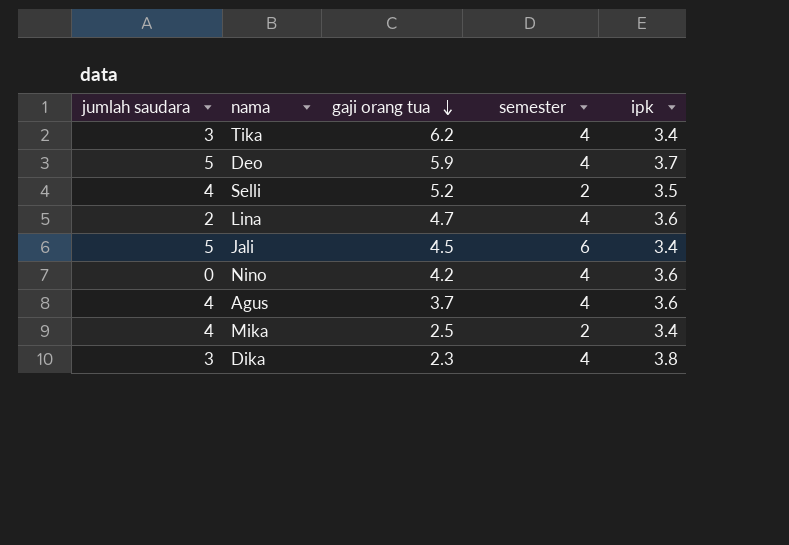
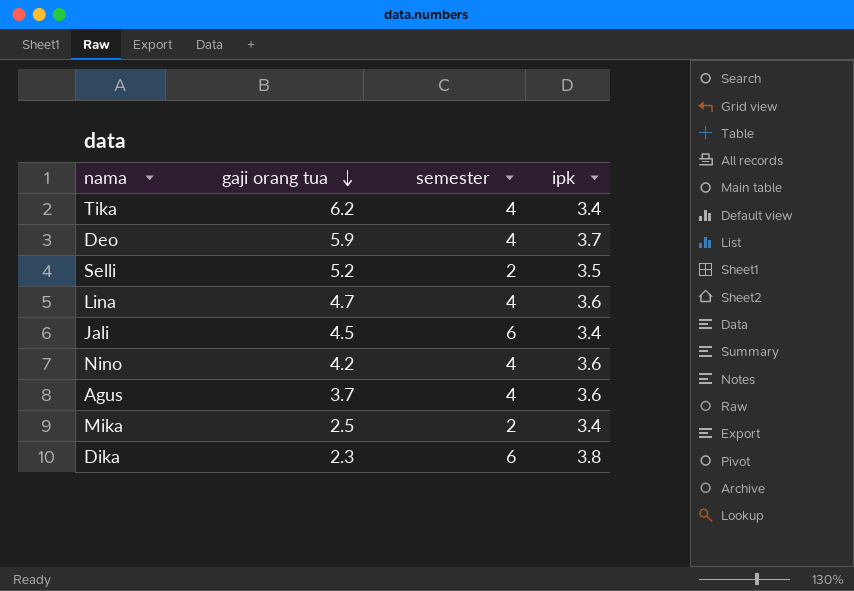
column jumlah saudara | position: 1 -> none
Dika | semester: 4 -> 6

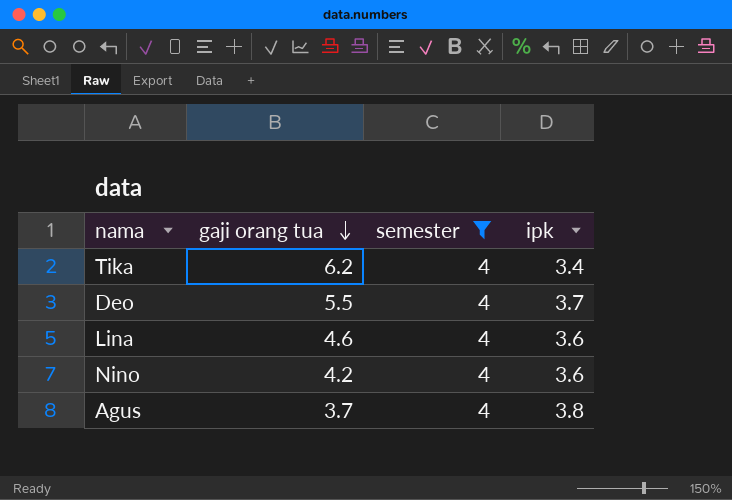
filter: none -> semester = 4
Deo | gaji orang tua: 5.9 -> 5.5
Lina | gaji orang tua: 4.7 -> 4.6
Agus | ipk: 3.6 -> 3.8

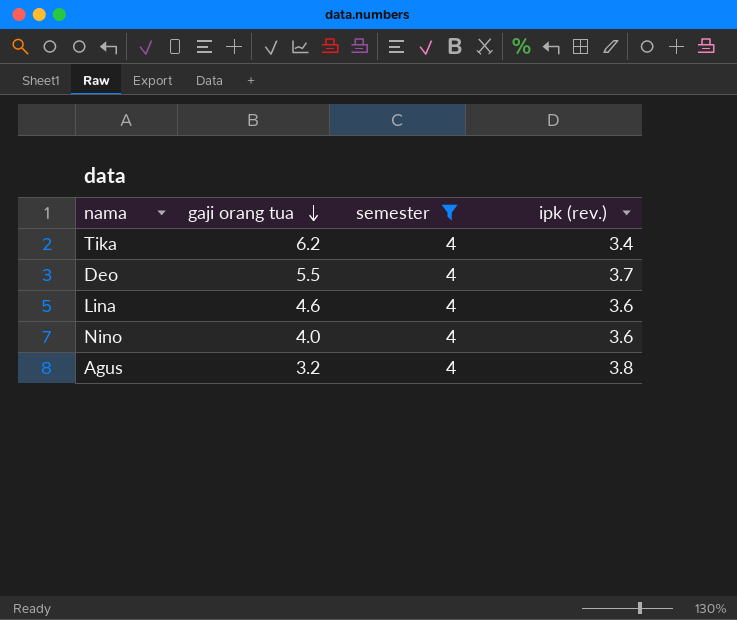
column name: ipk -> ipk (rev.)
Nino | gaji orang tua: 4.2 -> 4.0
Agus | gaji orang tua: 3.7 -> 3.2

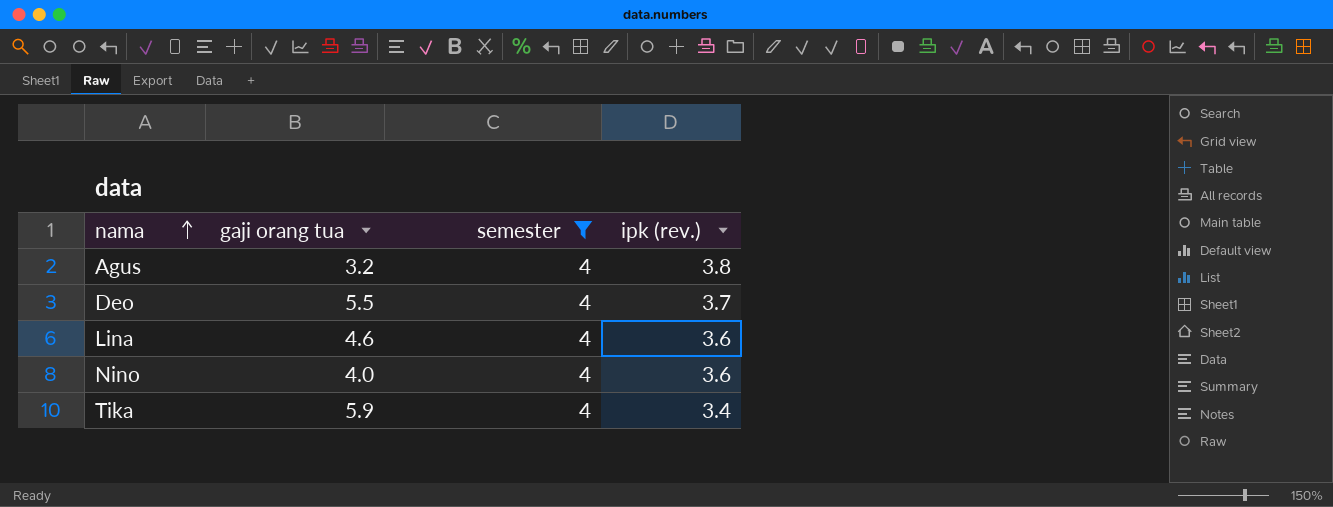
row order: gaji orang tua descending -> nama ascending
Tika | gaji orang tua: 6.2 -> 5.9

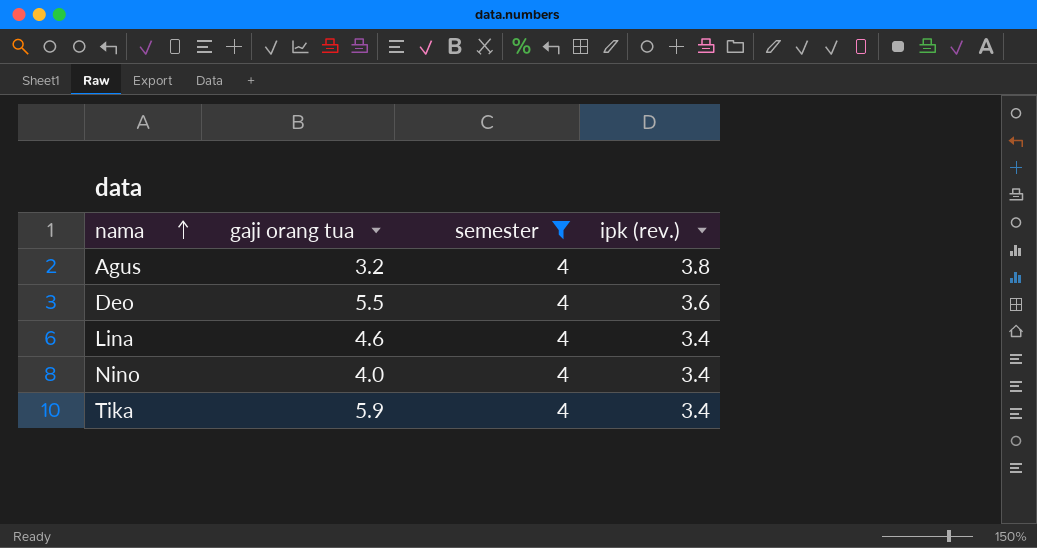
Deo | ipk (rev.): 3.7 -> 3.6
Lina | ipk (rev.): 3.6 -> 3.4
Nino | ipk (rev.): 3.6 -> 3.4

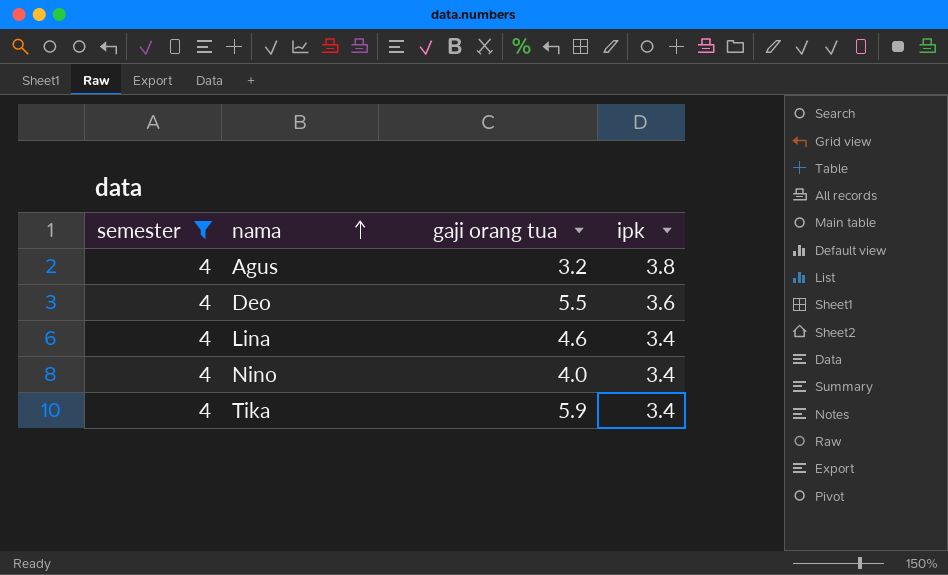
column semester | position: 3 -> 1
column name: ipk (rev.) -> ipk

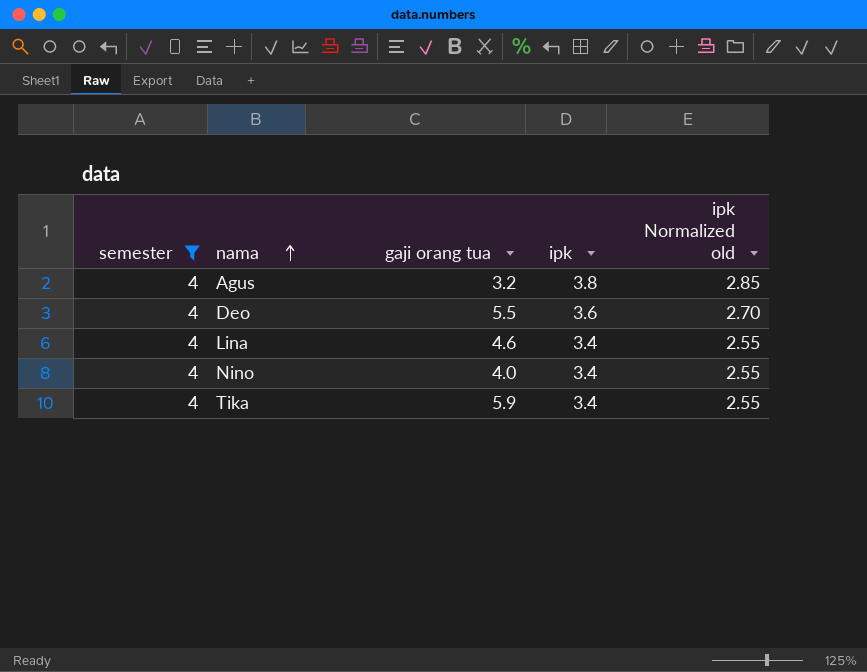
column ipk Normalized old | formula: none -> [ipk] * 0.75

